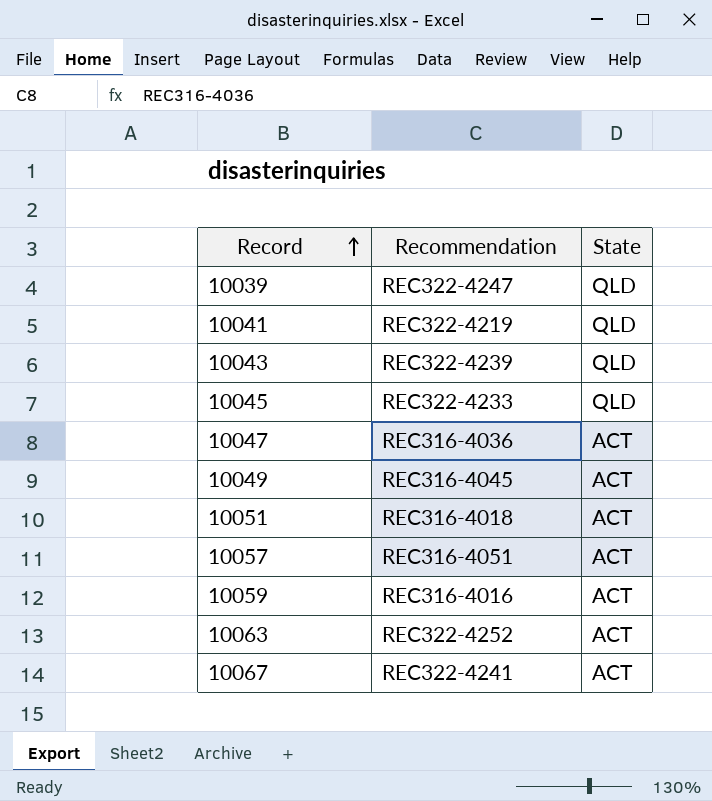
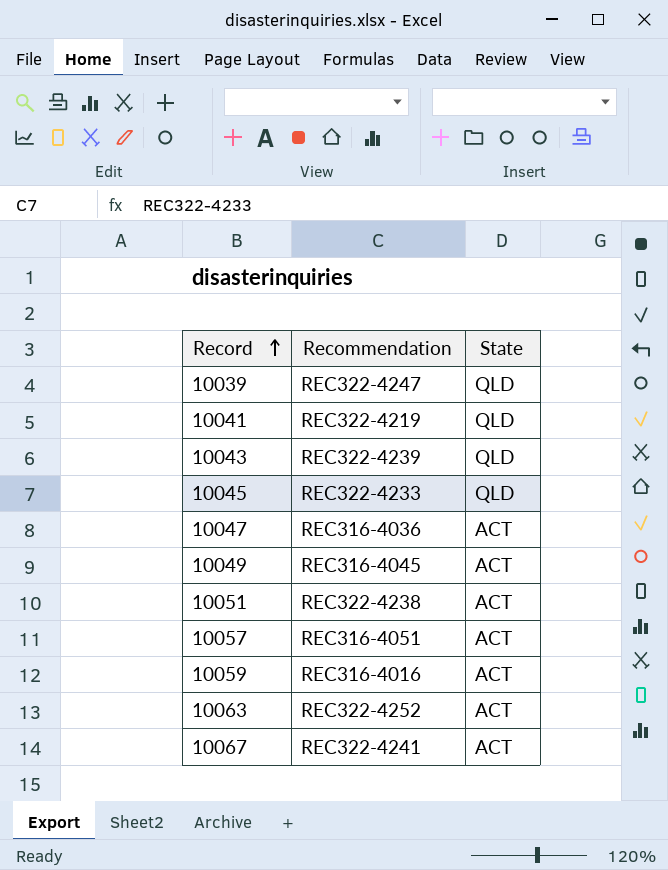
10051 | Recommendation: REC316-4018 -> REC322-4238

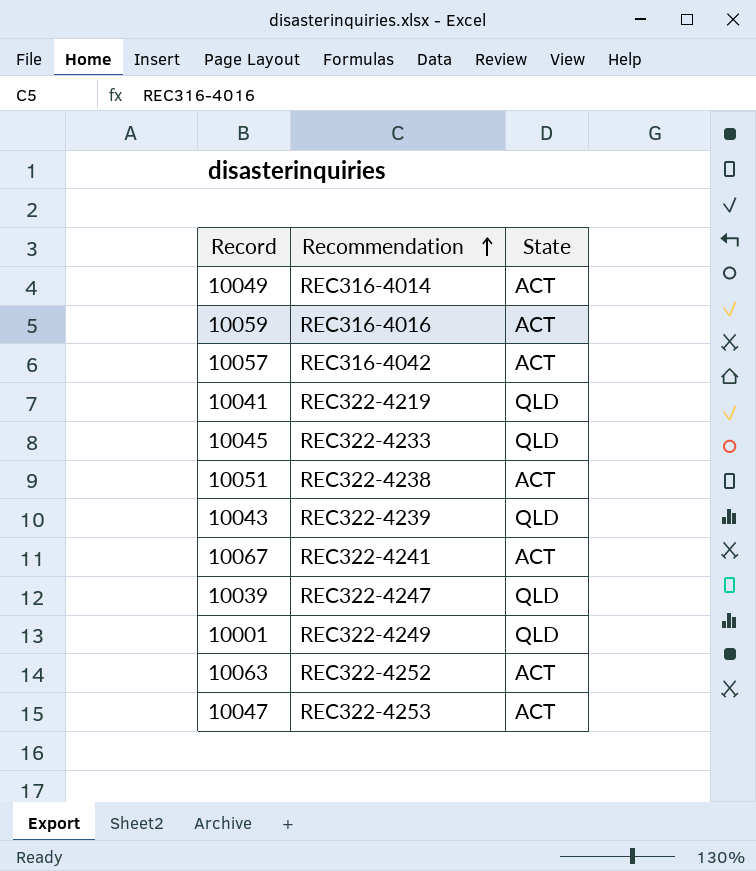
row order: Record ascending -> Recommendation ascending
10049 | Recommendation: REC316-4045 -> REC316-4014
10057 | Recommendation: REC316-4051 -> REC316-4042
row 10001: none -> REC322-4249 | QLD
10047 | Recommendation: REC316-4036 -> REC322-4253

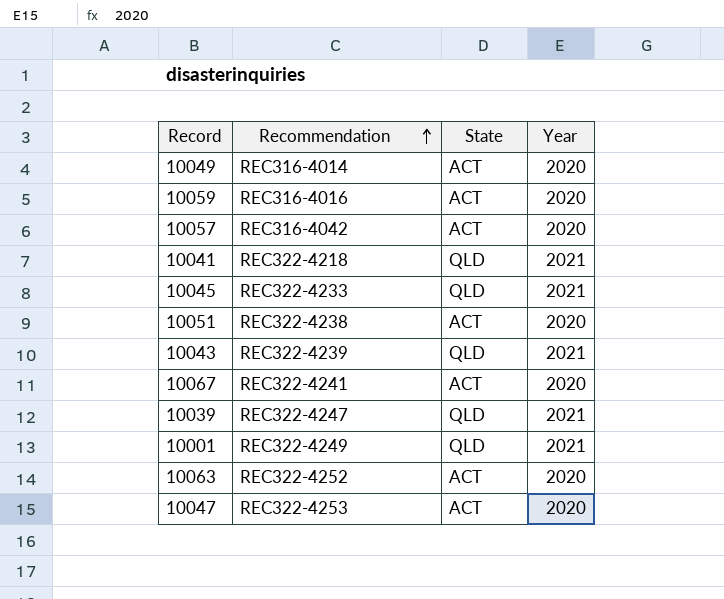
column Year | position: none -> 4
10041 | Recommendation: REC322-4219 -> REC322-4218

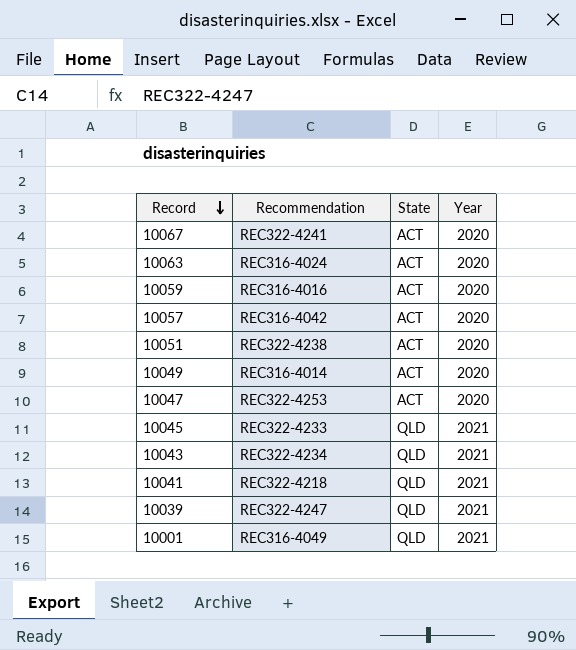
row order: Recommendation ascending -> Record descending
10063 | Recommendation: REC322-4252 -> REC316-4024
10043 | Recommendation: REC322-4239 -> REC322-4234
10001 | Recommendation: REC322-4249 -> REC316-4049

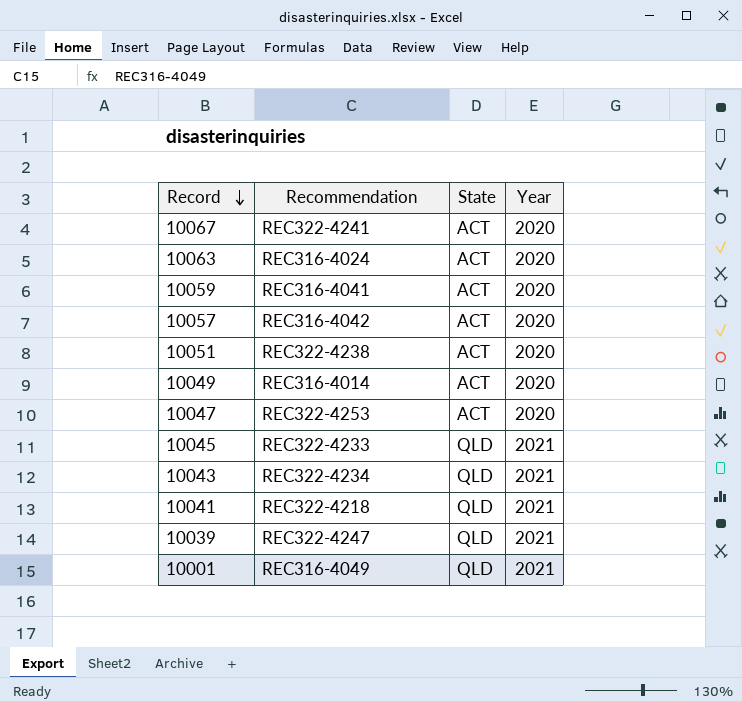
10059 | Recommendation: REC316-4016 -> REC316-4041

